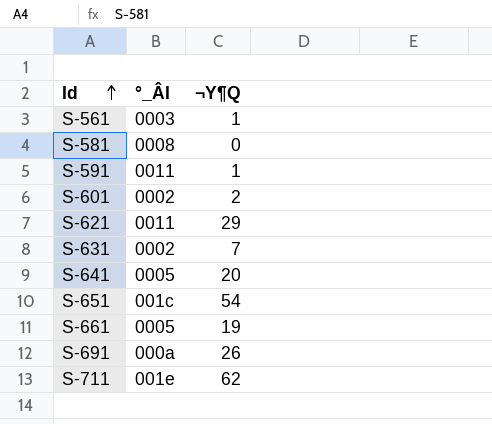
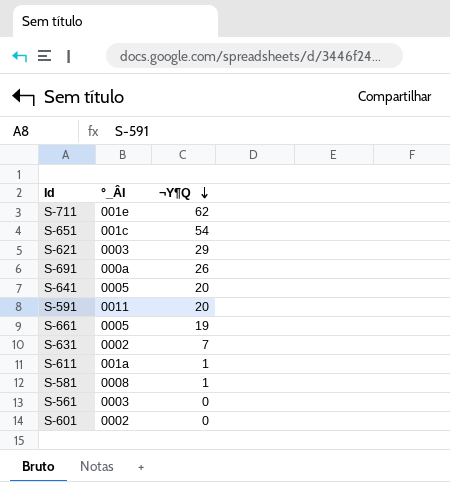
row order: Id ascending -> ¬Y¶Q descending
S-621 | °_ÂI: 0011 -> 0003
S-591 | ¬Y¶Q: 1 -> 20
row S-611: none -> 001a | 1
S-581 | ¬Y¶Q: 0 -> 1
S-561 | ¬Y¶Q: 1 -> 0
S-601 | ¬Y¶Q: 2 -> 0

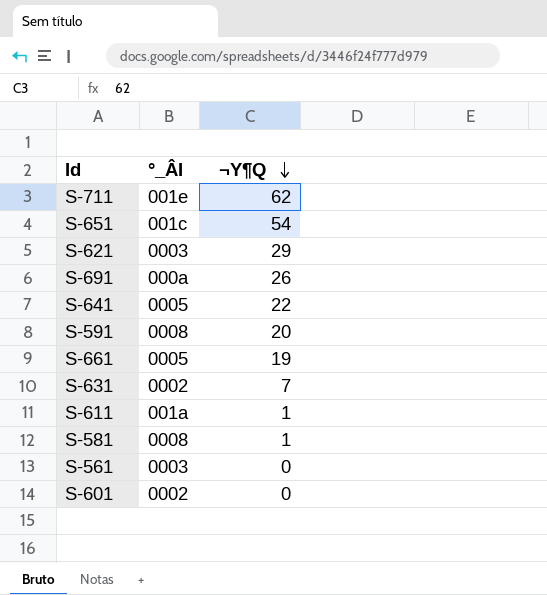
S-641 | ¬Y¶Q: 20 -> 22
S-591 | °_ÂI: 0011 -> 0008

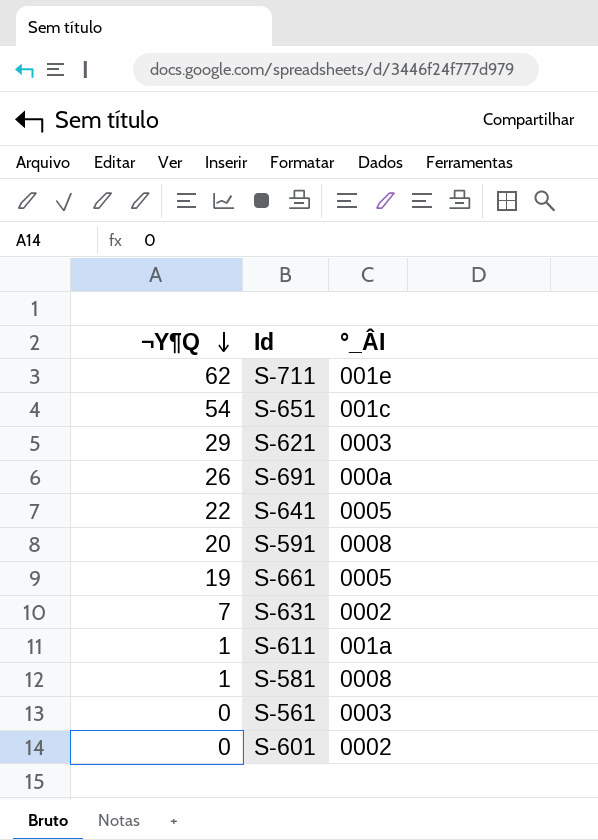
column ¬Y¶Q | position: 3 -> 1

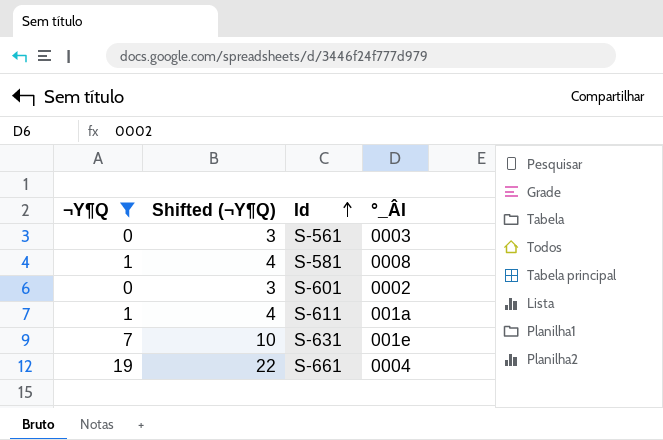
filter: none -> ¬Y¶Q <= 19
row order: ¬Y¶Q descending -> Id ascending
column Shifted (¬Y¶Q) | formula: none -> [¬Y¶Q] + 3
S-631 | °_ÂI: 0002 -> 001e
S-661 | °_ÂI: 0005 -> 0004

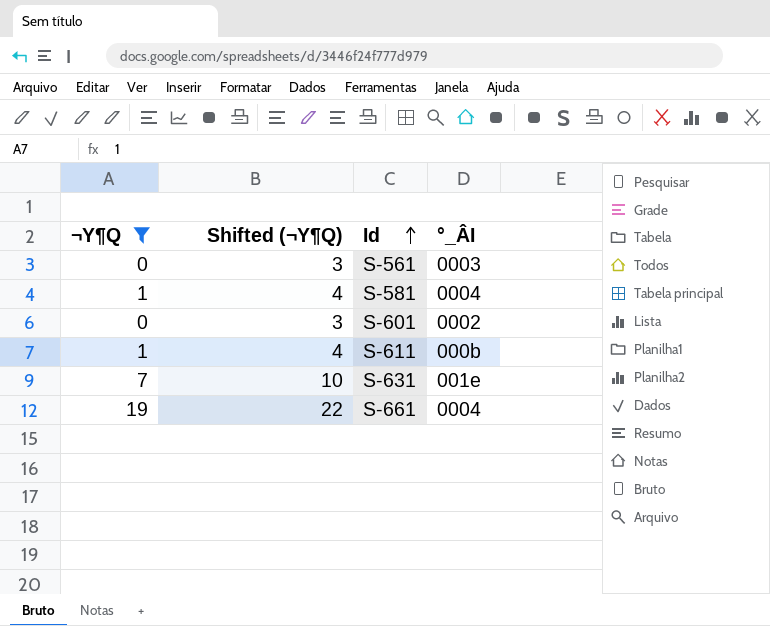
S-581 | °_ÂI: 0008 -> 0004
S-611 | °_ÂI: 001a -> 000b

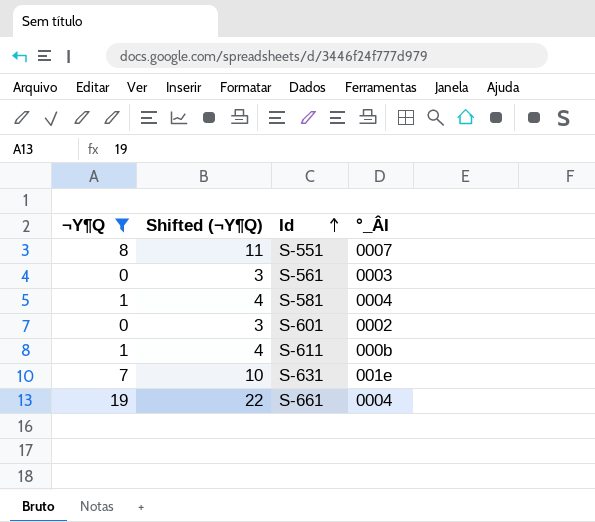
row S-551: none -> 8 | 11 | 0007

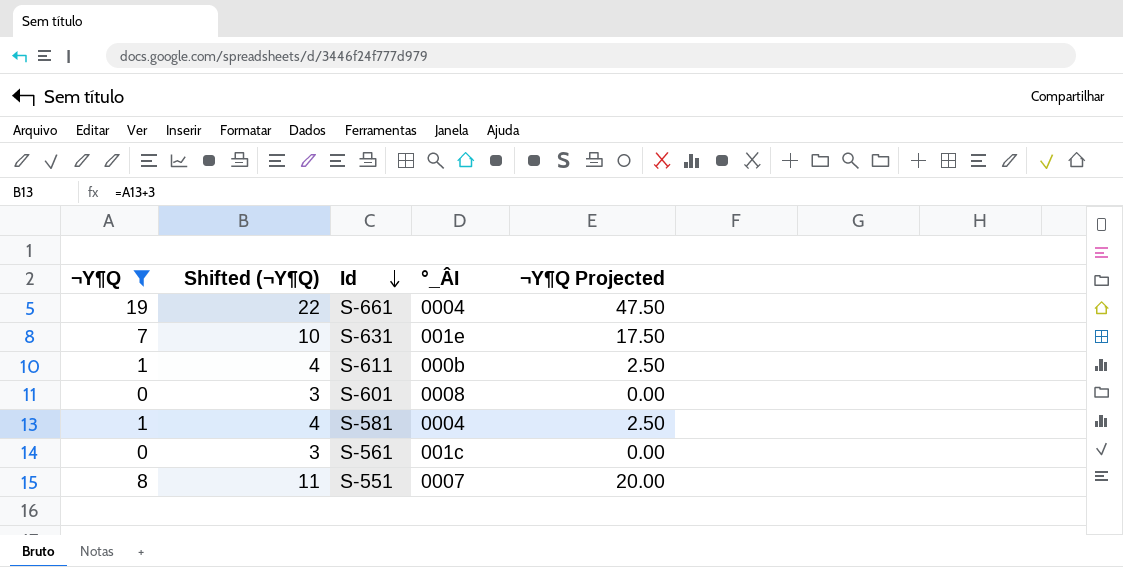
row order: Id ascending -> Id descending
column ¬Y¶Q Projected | formula: none -> [¬Y¶Q] * 2.5
S-601 | °_ÂI: 0002 -> 0008
S-561 | °_ÂI: 0003 -> 001c

